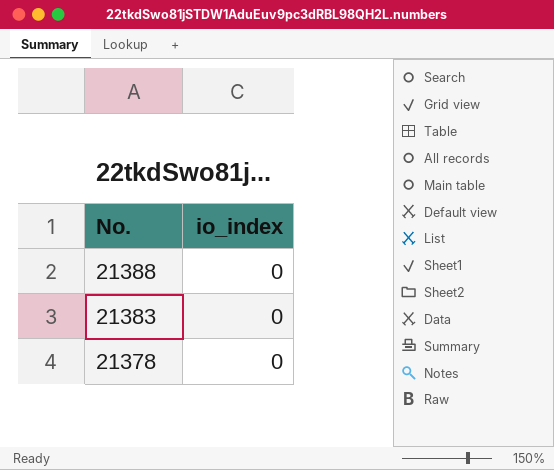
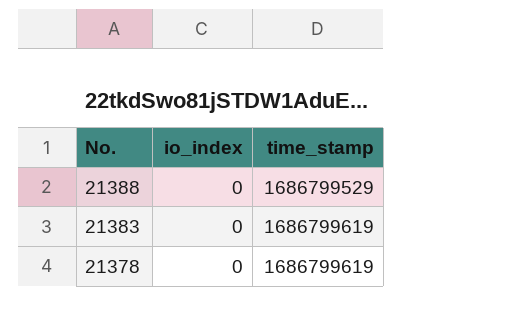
column time_stamp | position: none -> 3

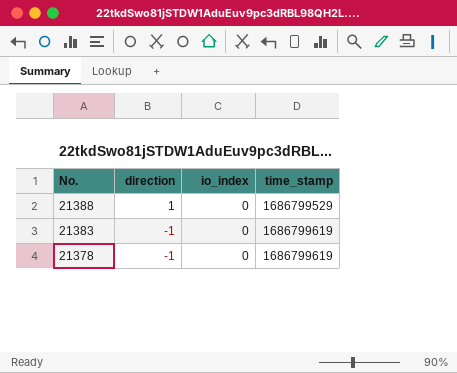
column direction | position: none -> 2

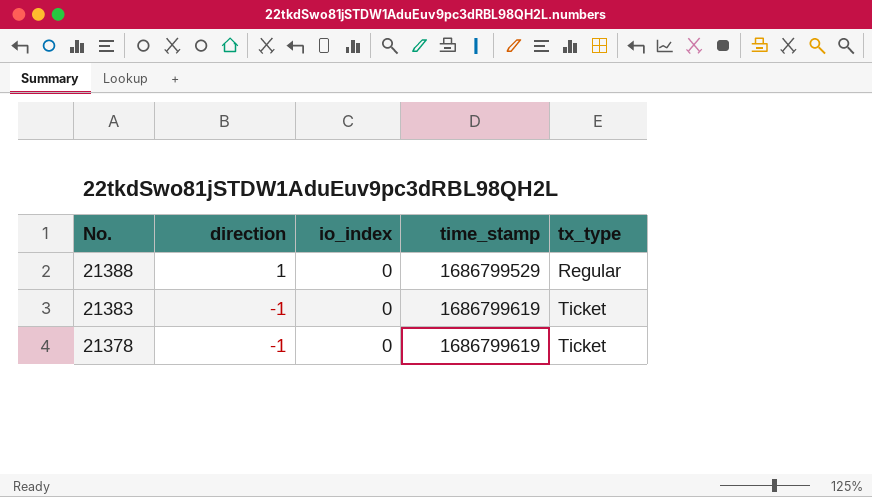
column tx_type | position: none -> 5

